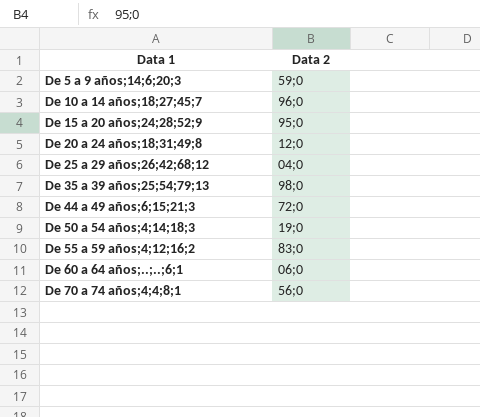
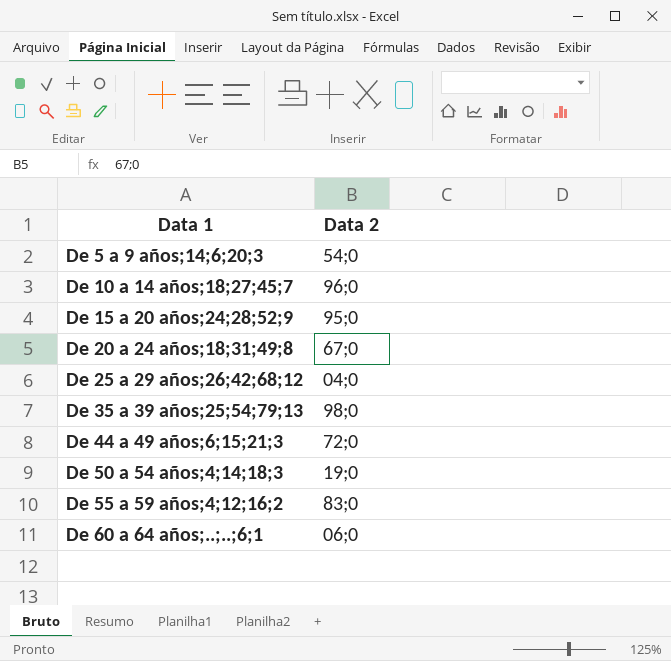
row De 70 a 74 años;4;4;8;1: 56;0 -> none
De 5 a 9 años;14;6;20;3 | Data 2: 59;0 -> 54;0
De 20 a 24 años;18;31;49;8 | Data 2: 12;0 -> 67;0

